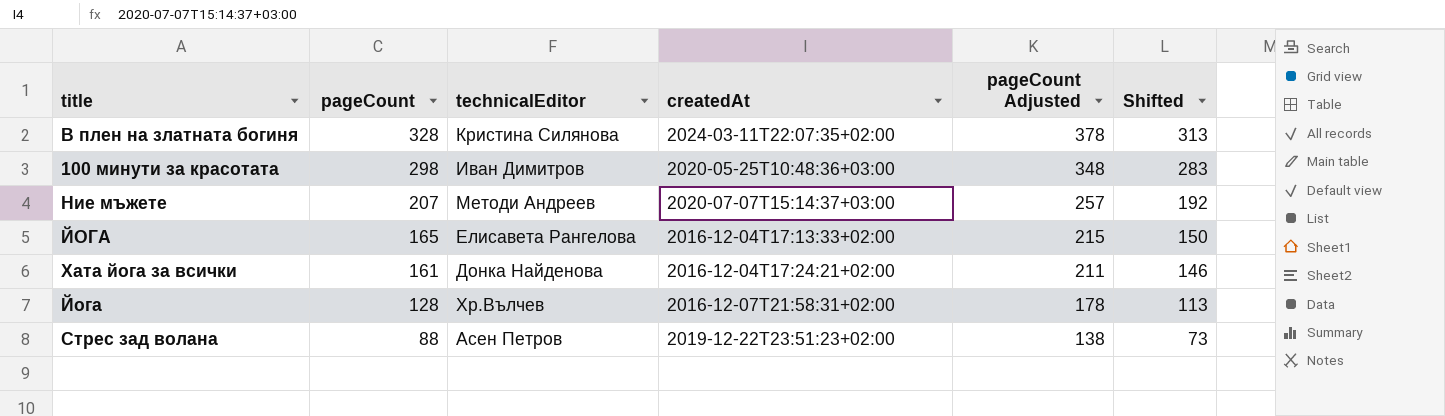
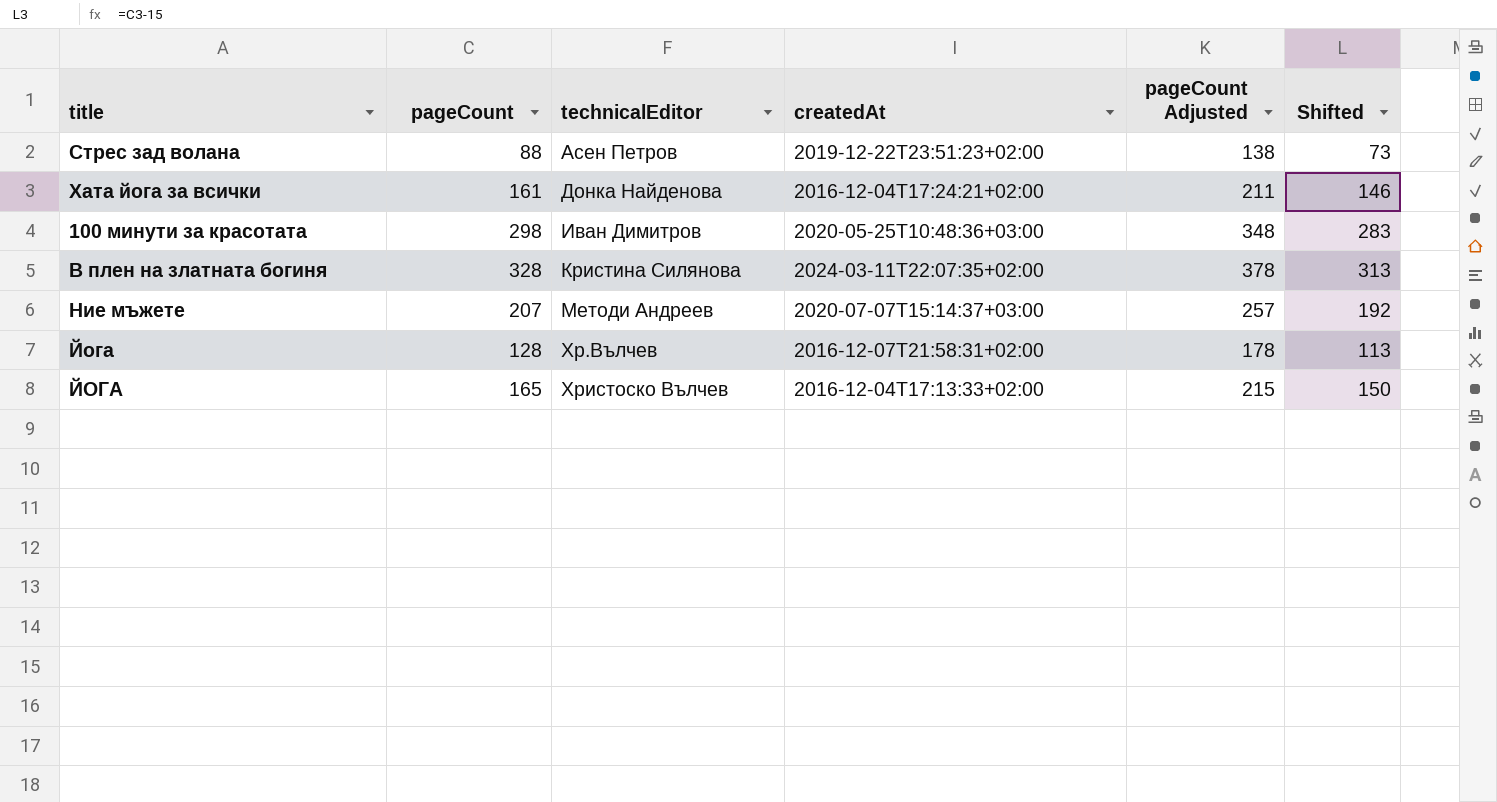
row order: pageCount descending -> technicalEditor ascending
ЙОГА | technicalEditor: Елисавета Рангелова -> Христоско Вълчев

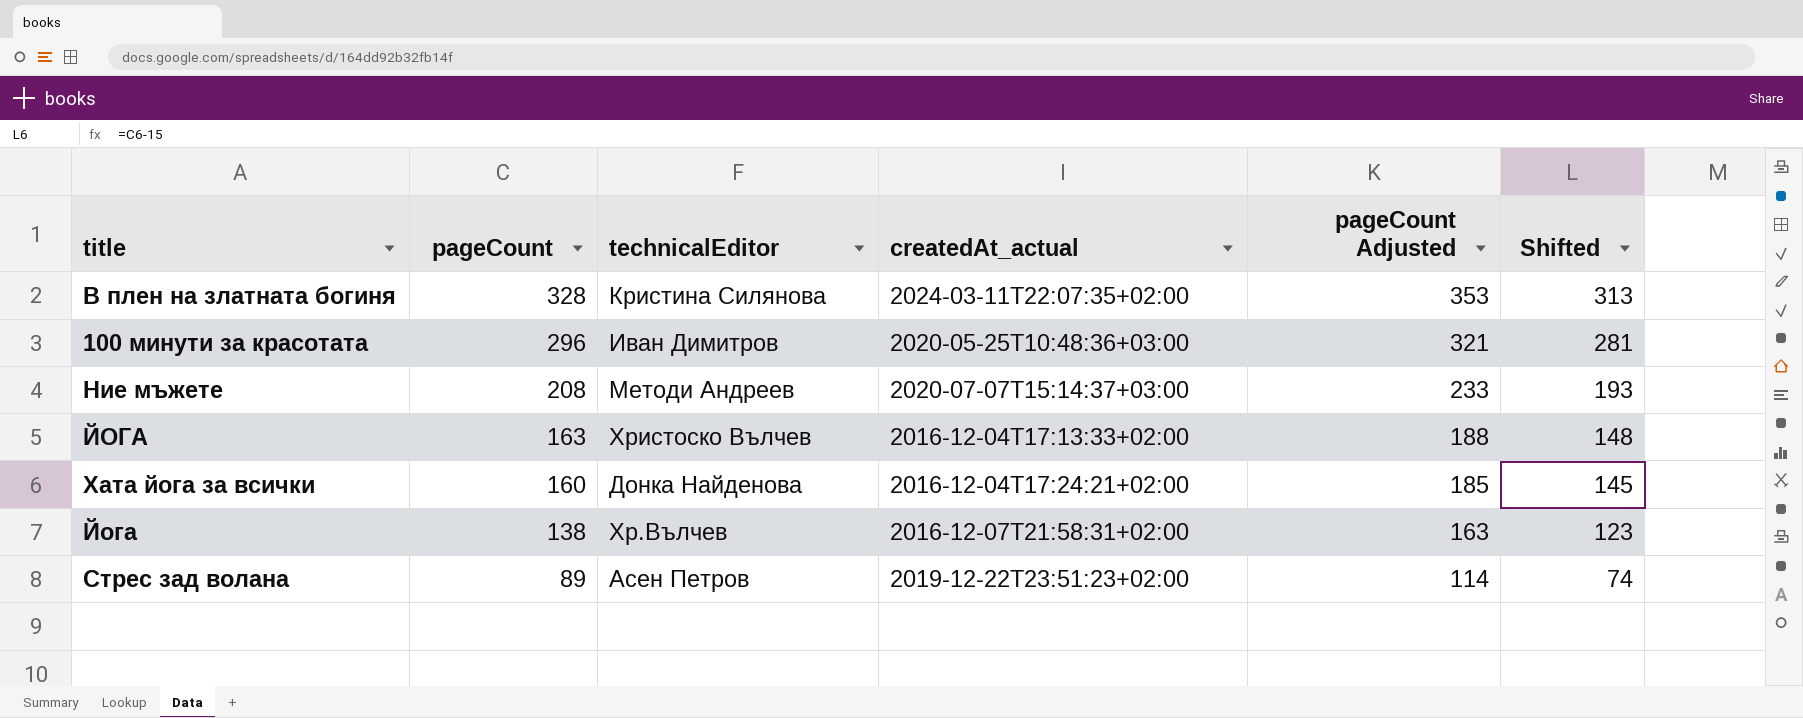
row order: technicalEditor ascending -> pageCount descending
column name: createdAt -> createdAt_actual
column pageCount Adjusted | formula: [pageCount] + 50 -> [pageCount] + 25
100 минути за красотата | pageCount: 298 -> 296
100 минути за красотата | Shifted: 283 -> 281
Ние мъжете | pageCount: 207 -> 208
Ние мъжете | Shifted: 192 -> 193
ЙОГА | pageCount: 165 -> 163
ЙОГА | Shifted: 150 -> 148
Хата йога за всички | pageCount: 161 -> 160
Хата йога за всички | Shifted: 146 -> 145
Йога | pageCount: 128 -> 138
Йога | Shifted: 113 -> 123
Стрес зад волана | pageCount: 88 -> 89
Стрес зад волана | Shifted: 73 -> 74

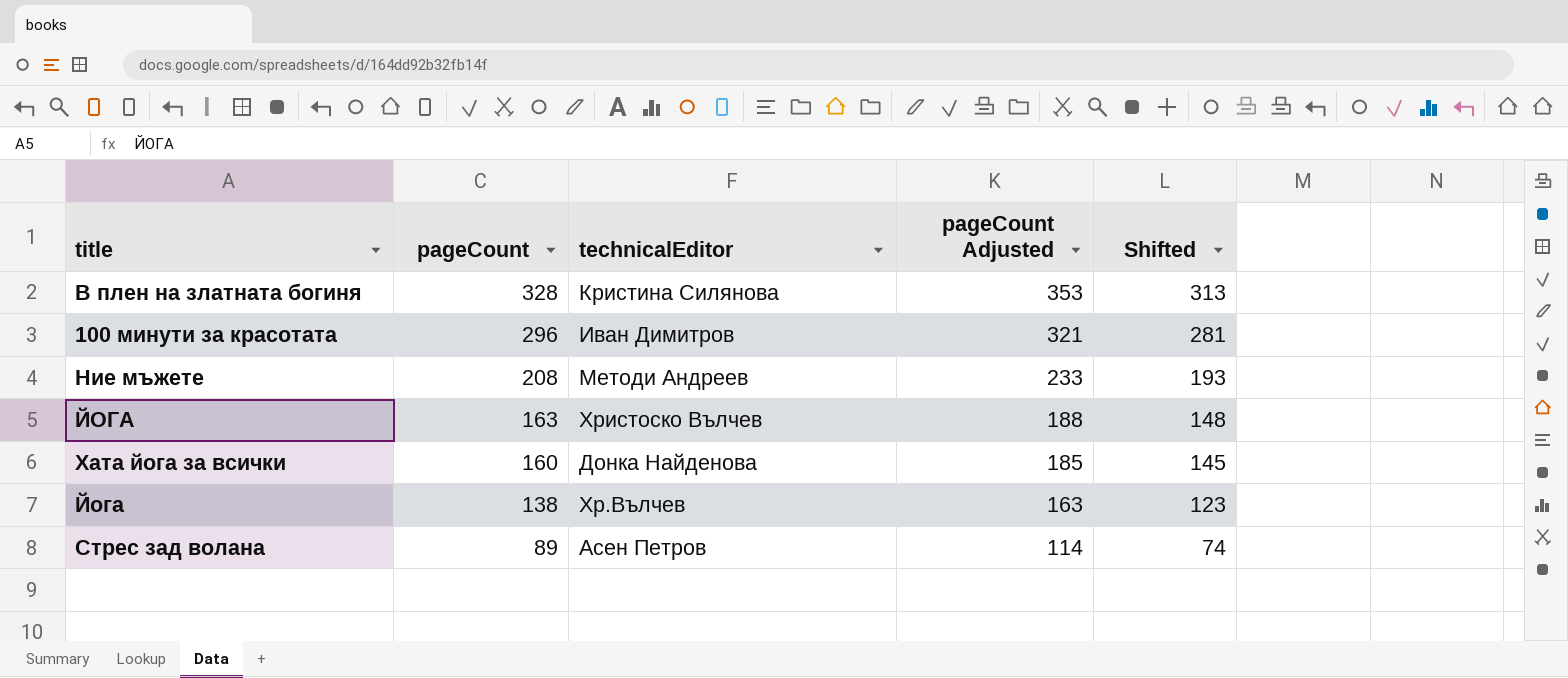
column createdAt_actual | position: 4 -> none

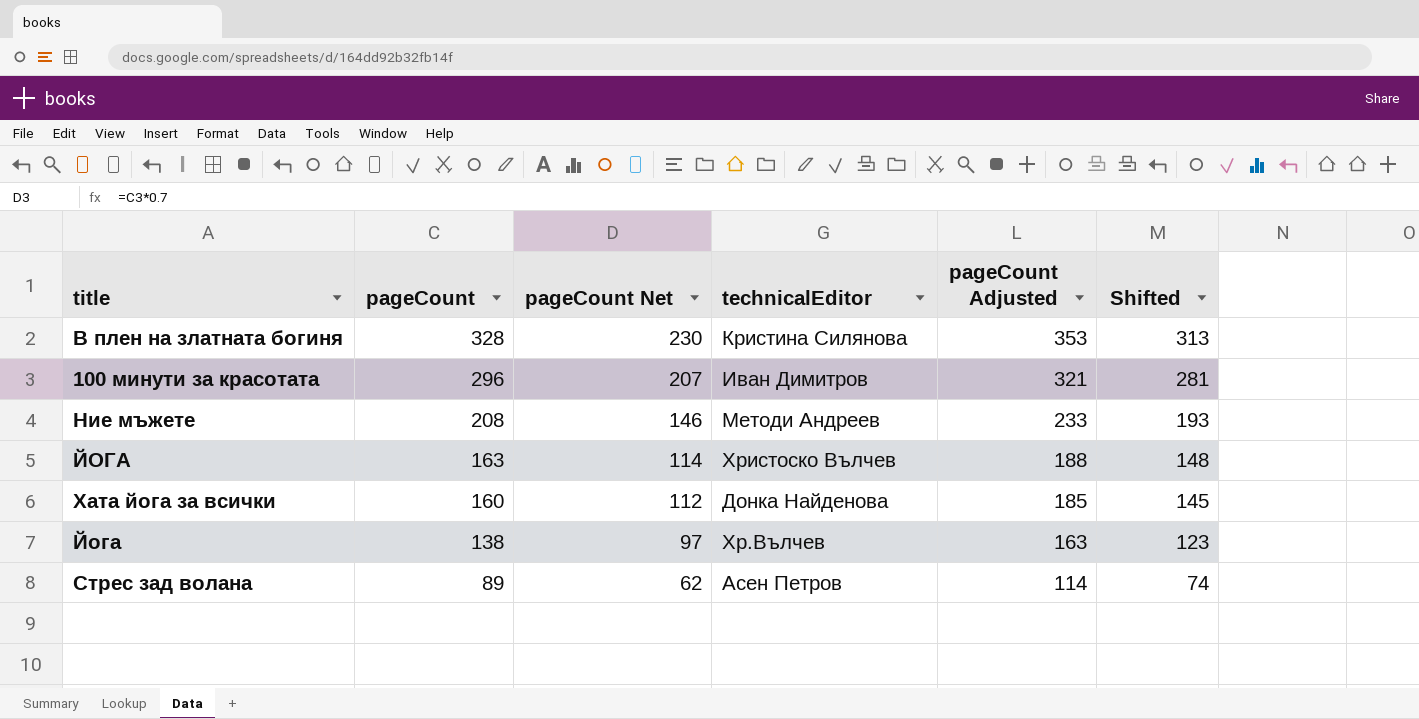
column pageCount Net | formula: none -> [pageCount] * 0.7

